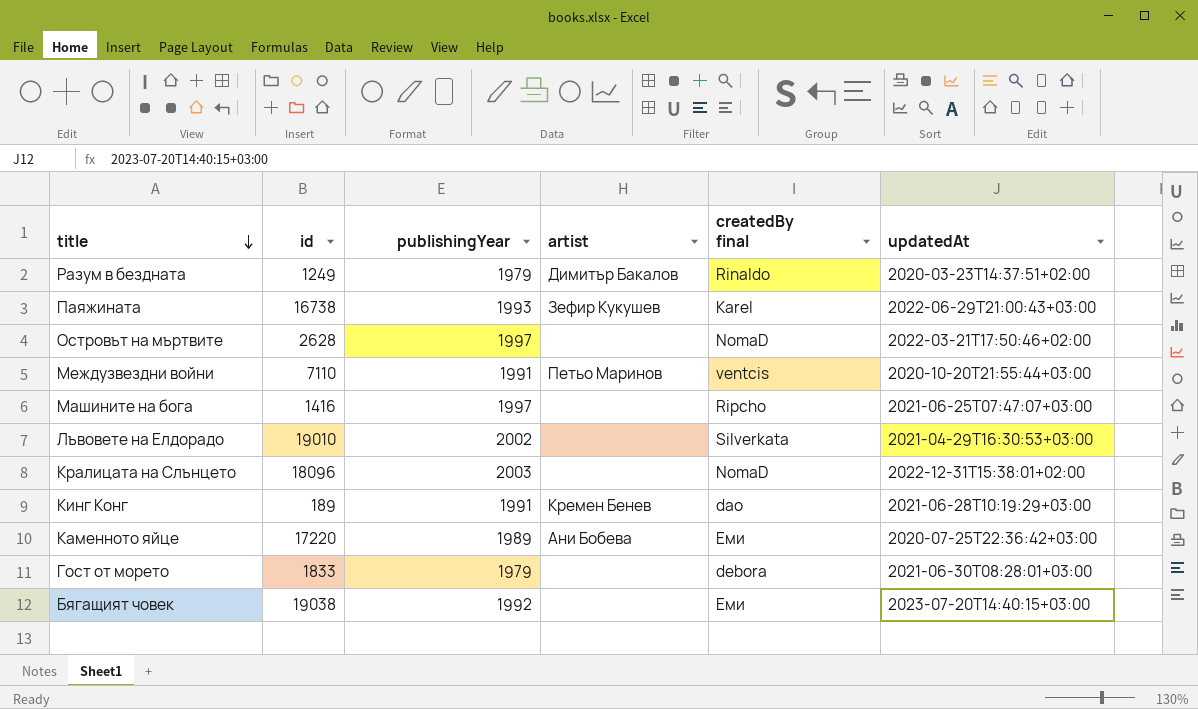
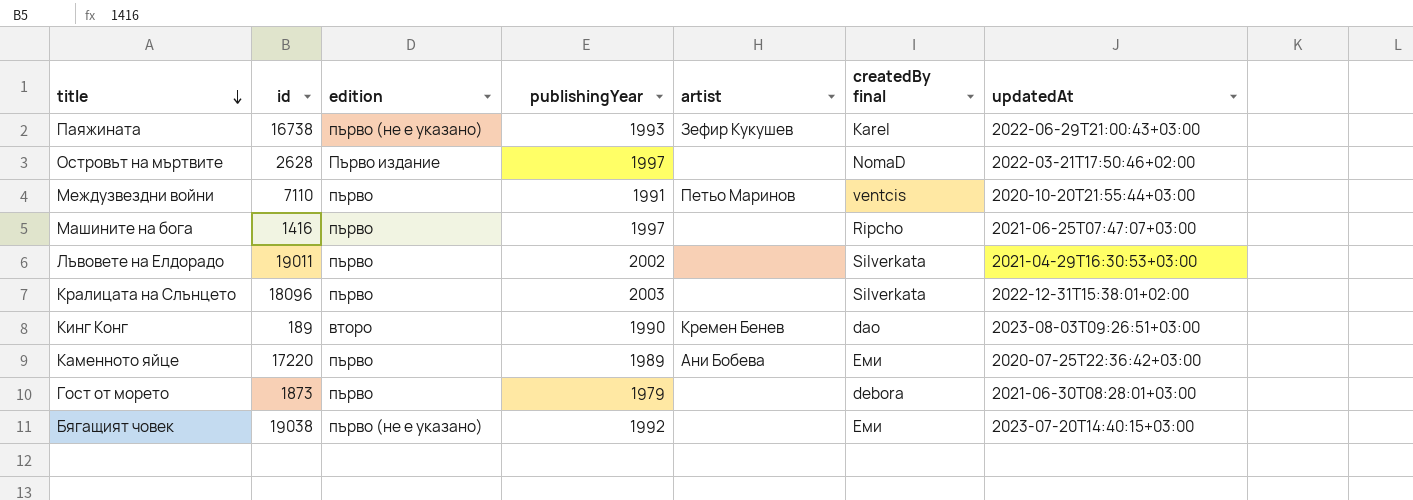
column edition | position: none -> 3
row Разум в бездната: 1249 | 1979 | Димитър Бакалов | Rinaldo | 2020-03-23T14:37:51+02:00 -> none
Лъвовете на Елдорадо | id: 19010 -> 19011
Кралицата на Слънцето | createdBy final: NomaD -> Silverkata
Кинг Конг | publishingYear: 1991 -> 1990
Кинг Конг | updatedAt: 2021-06-28T10:19:29+03:00 -> 2023-08-03T09:26:51+03:00
Гост от морето | id: 1833 -> 1873

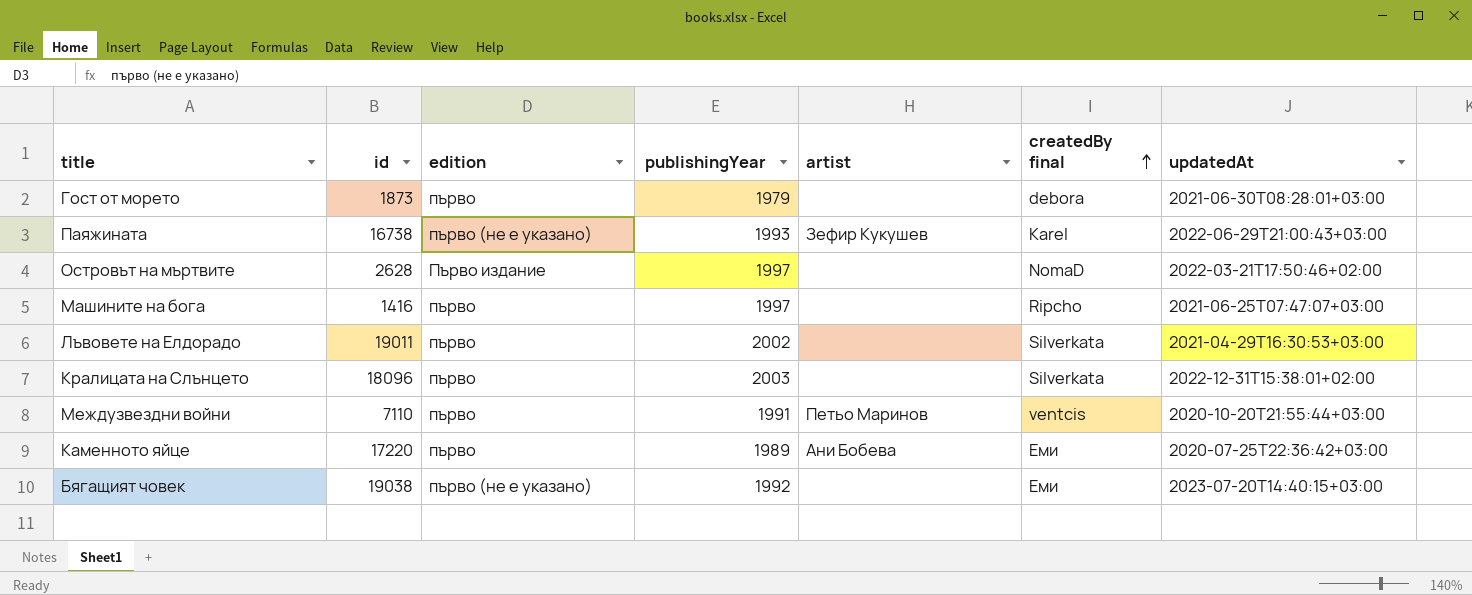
row order: title descending -> createdBy final ascending
row Кинг Конг: 189 | второ | 1990 | Кремен Бенев | dao | 2023-08-03T09:26:51+03:00 -> none

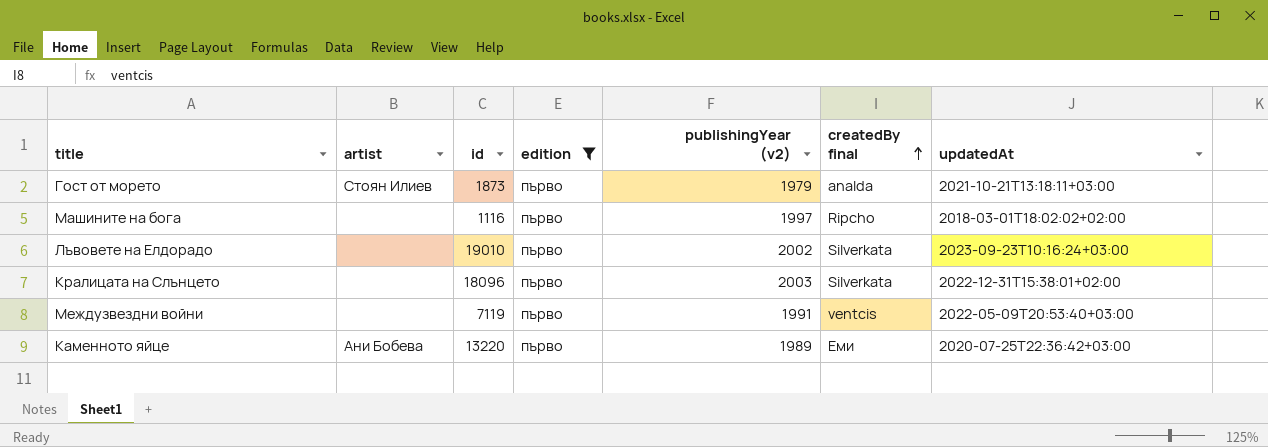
filter: none -> edition = първо
column artist | position: 5 -> 2
column name: publishingYear -> publishingYear (v2)
Гост от морето | artist: none -> Стоян Илиев
Гост от морето | createdBy final: debora -> analda
Гост от морето | updatedAt: 2021-06-30T08:28:01+03:00 -> 2021-10-21T13:18:11+03:00
Машините на бога | id: 1416 -> 1116
Машините на бога | updatedAt: 2021-06-25T07:47:07+03:00 -> 2018-03-01T18:02:02+02:00
Лъвовете на Елдорадо | id: 19011 -> 19010
Лъвовете на Елдорадо | updatedAt: 2021-04-29T16:30:53+03:00 -> 2023-09-23T10:16:24+03:00
Междузвездни войни | artist: Петьо Маринов -> none
Междузвездни войни | id: 7110 -> 7119
Междузвездни войни | updatedAt: 2020-10-20T21:55:44+03:00 -> 2022-05-09T20:53:40+03:00
Каменното яйце | id: 17220 -> 13220

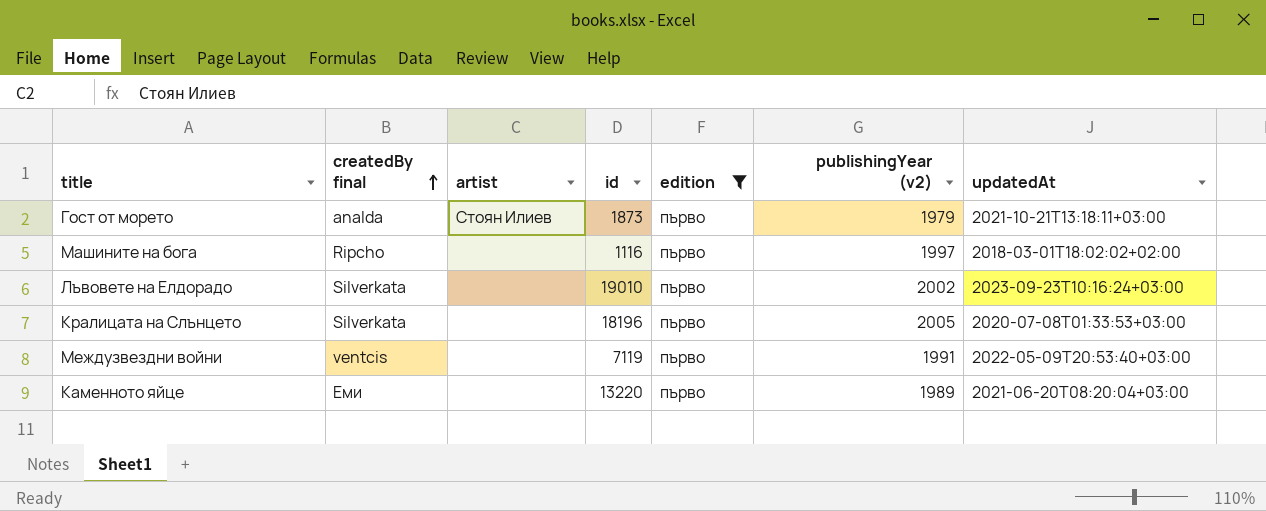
column createdBy final | position: 6 -> 2
Кралицата на Слънцето | id: 18096 -> 18196
Кралицата на Слънцето | publishingYear (v2): 2003 -> 2005
Кралицата на Слънцето | updatedAt: 2022-12-31T15:38:01+02:00 -> 2020-07-08T01:33:53+03:00
Каменното яйце | artist: Ани Бобева -> none
Каменното яйце | updatedAt: 2020-07-25T22:36:42+03:00 -> 2021-06-20T08:20:04+03:00

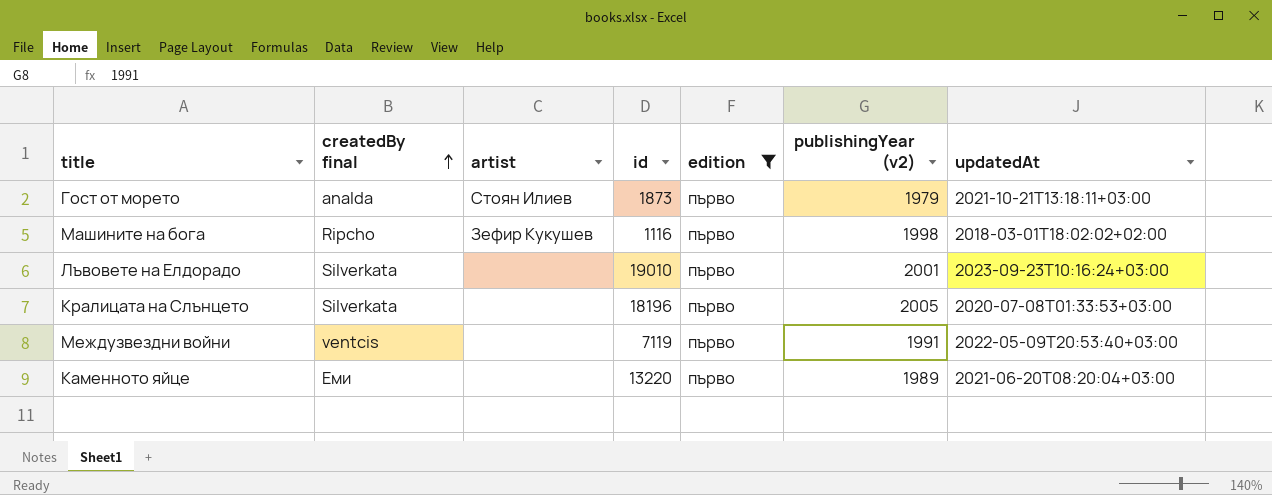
Машините на бога | artist: none -> Зефир Кукушев
Машините на бога | publishingYear (v2): 1997 -> 1998
Лъвовете на Елдорадо | publishingYear (v2): 2002 -> 2001

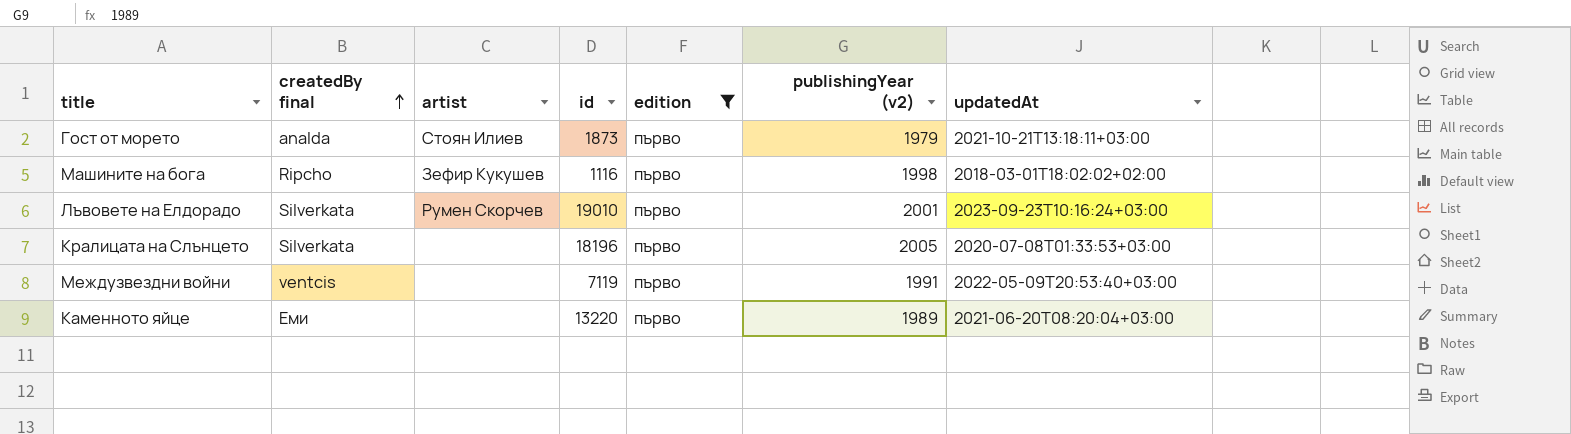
Лъвовете на Елдорадо | artist: none -> Румен Скорчев

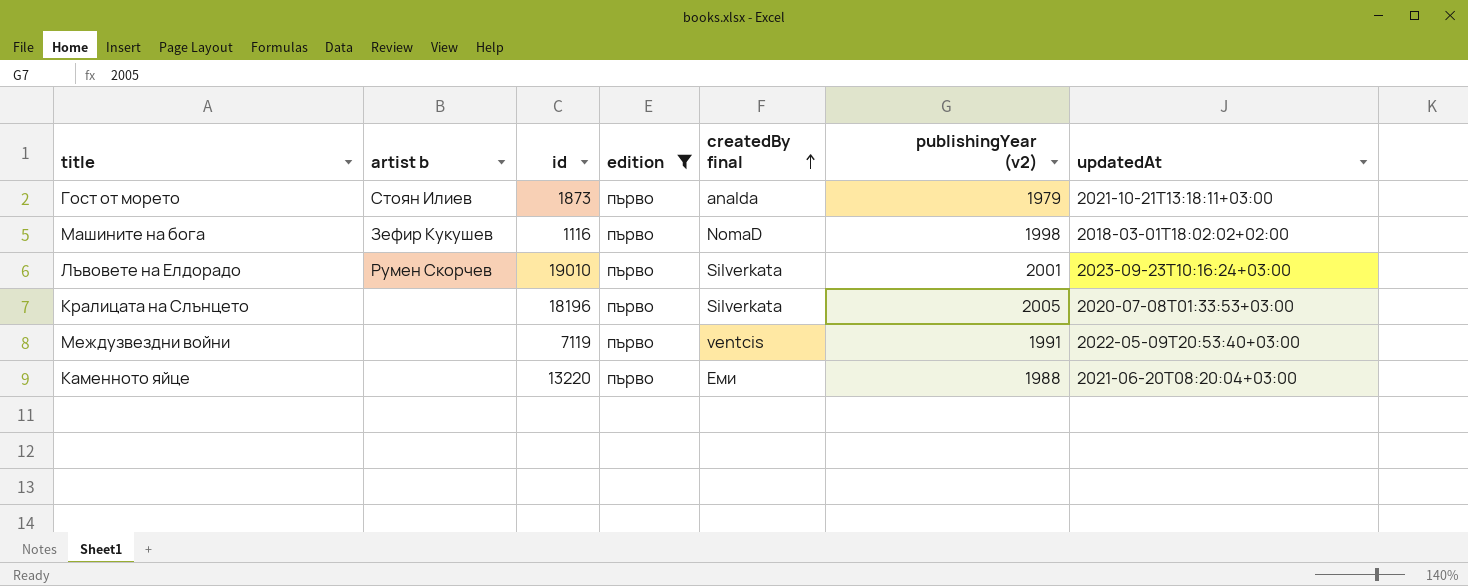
column name: artist -> artist b
column createdBy final | position: 2 -> 5
Машините на бога | createdBy final: Ripcho -> NomaD
Каменното яйце | publishingYear (v2): 1989 -> 1988

